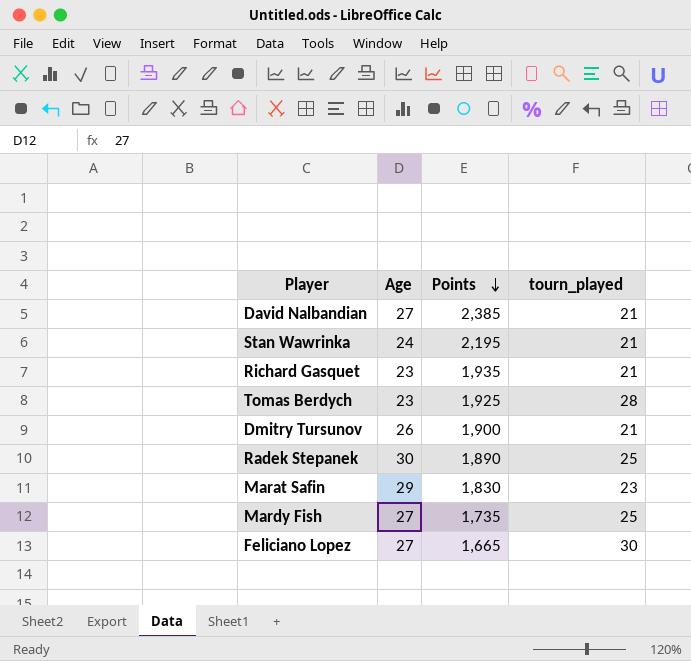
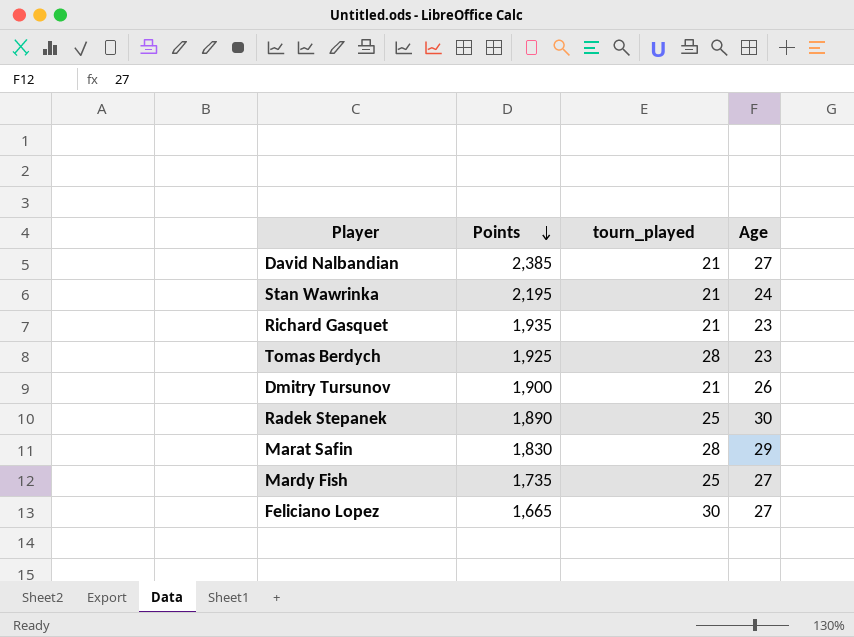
column Age | position: 2 -> 4
Marat Safin | tourn_played: 23 -> 28

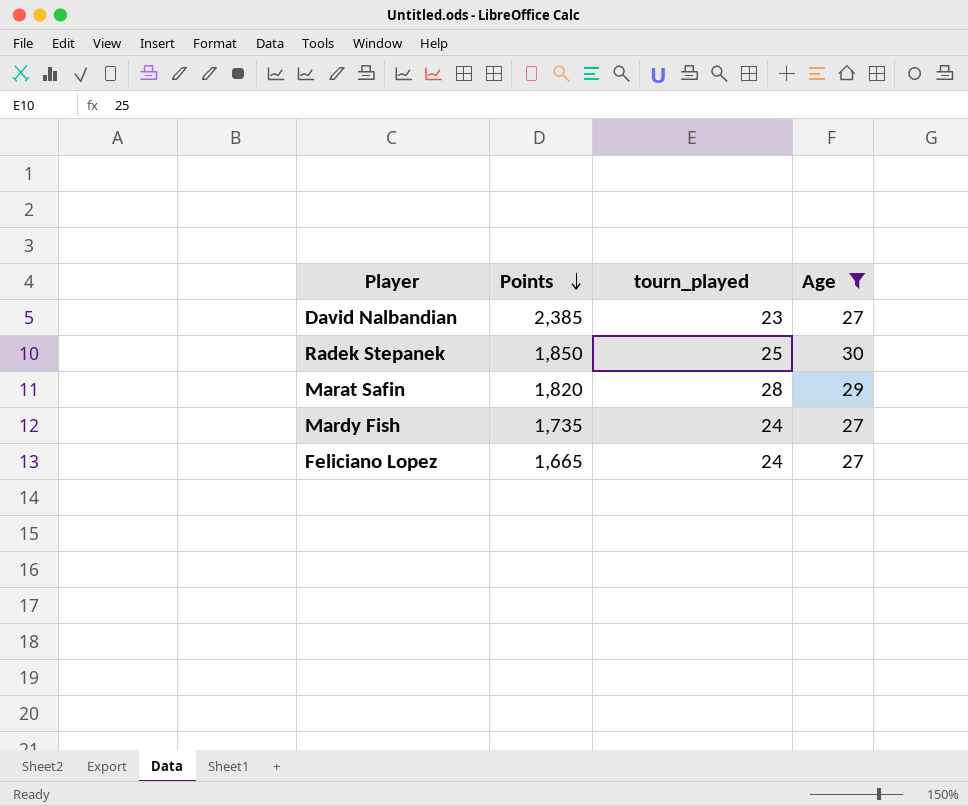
filter: none -> Age >= 27
David Nalbandian | tourn_played: 21 -> 23
Radek Stepanek | Points: 1,890 -> 1,850
Marat Safin | Points: 1,830 -> 1,820
Mardy Fish | tourn_played: 25 -> 24
Feliciano Lopez | tourn_played: 30 -> 24

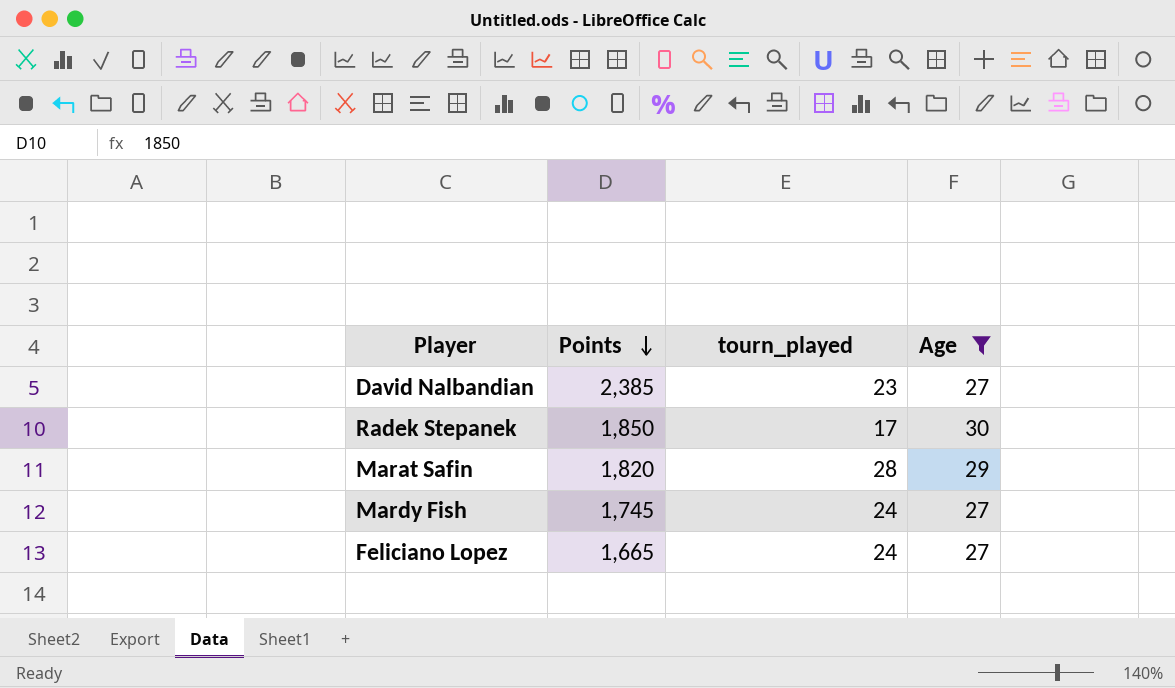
Radek Stepanek | tourn_played: 25 -> 17
Mardy Fish | Points: 1,735 -> 1,745

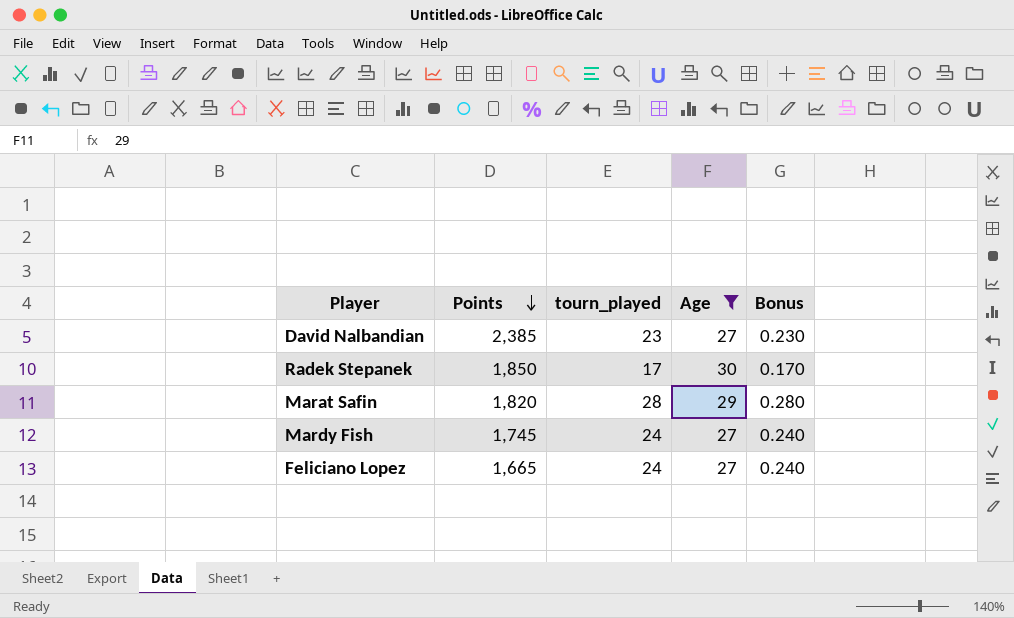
column Bonus | formula: none -> [tourn_played] * 0.01

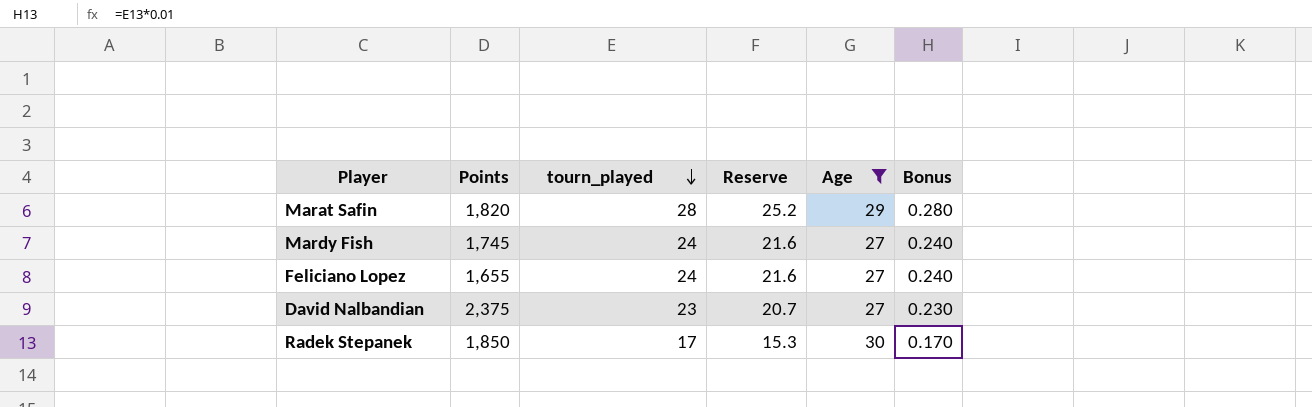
row order: Points descending -> tourn_played descending
column Reserve | formula: none -> [tourn_played] * 0.9
Feliciano Lopez | Points: 1,665 -> 1,655
David Nalbandian | Points: 2,385 -> 2,375

